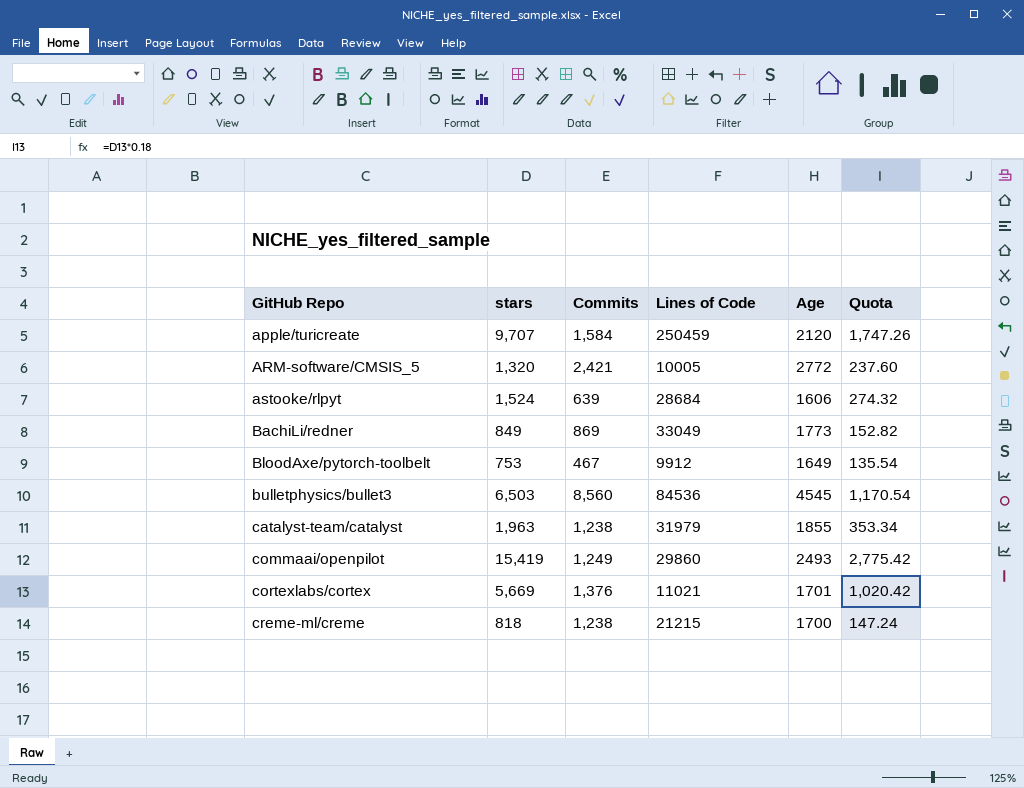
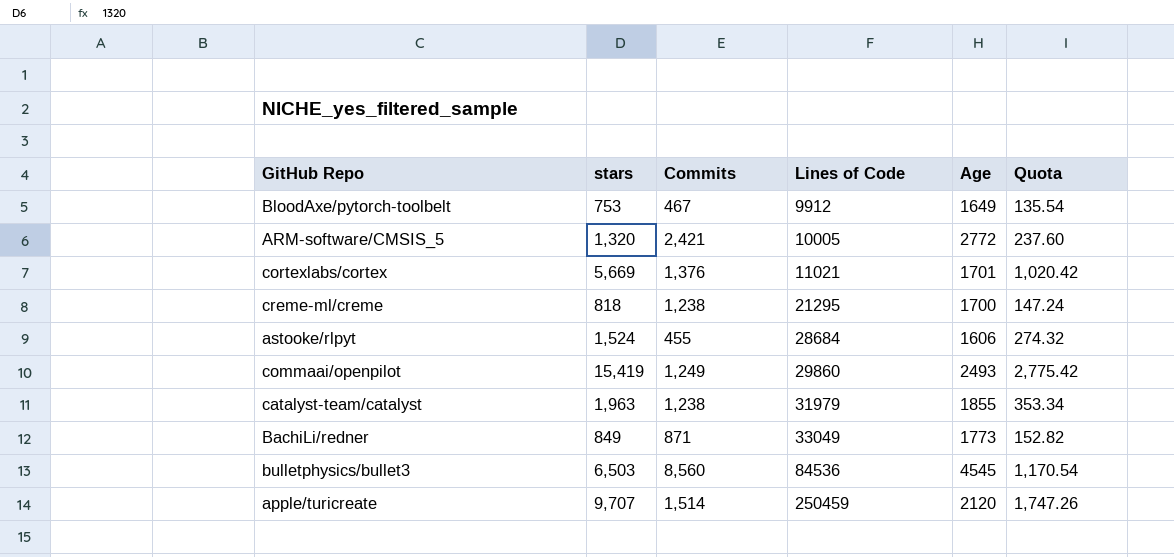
row order: GitHub Repo ascending -> Lines of Code ascending
creme-ml/creme | Lines of Code: 21215 -> 21295
astooke/rlpyt | Commits: 639 -> 455
BachiLi/redner | Commits: 869 -> 871
apple/turicreate | Commits: 1,584 -> 1,514

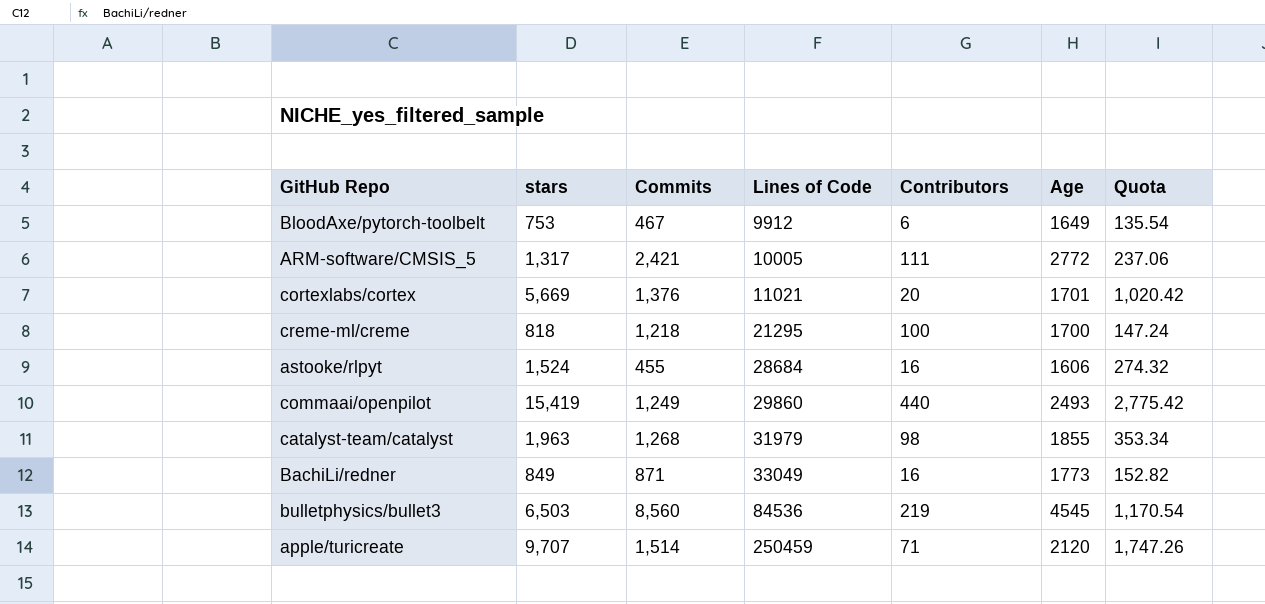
column Contributors | position: none -> 5
ARM-software/CMSIS_5 | stars: 1,320 -> 1,317
ARM-software/CMSIS_5 | Quota: 237.60 -> 237.06
creme-ml/creme | Commits: 1,238 -> 1,218
catalyst-team/catalyst | Commits: 1,238 -> 1,268

